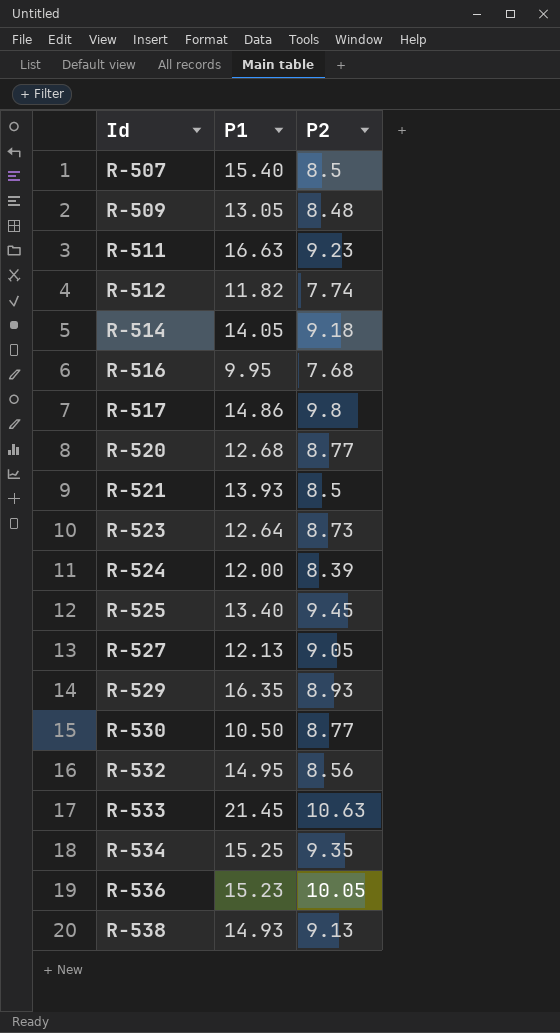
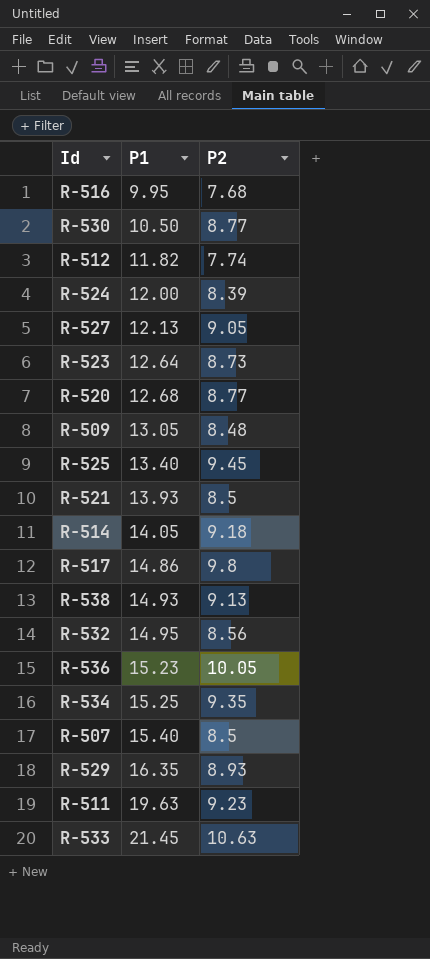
row order: Id ascending -> P1 ascending
R-511 | P1: 16.63 -> 19.63

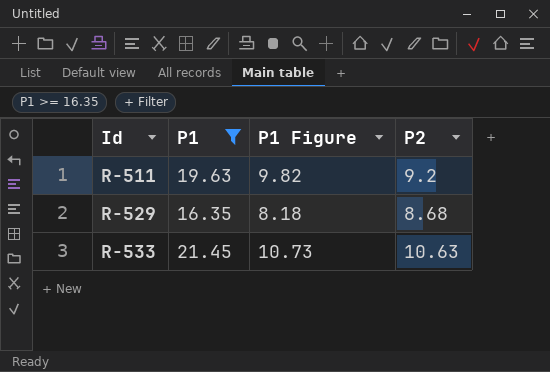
filter: none -> P1 >= 16.35
row order: P1 ascending -> Id ascending
column P1 Figure | formula: none -> [P1] * 0.5
R-511 | P2: 9.23 -> 9.2
R-529 | P2: 8.93 -> 8.68

